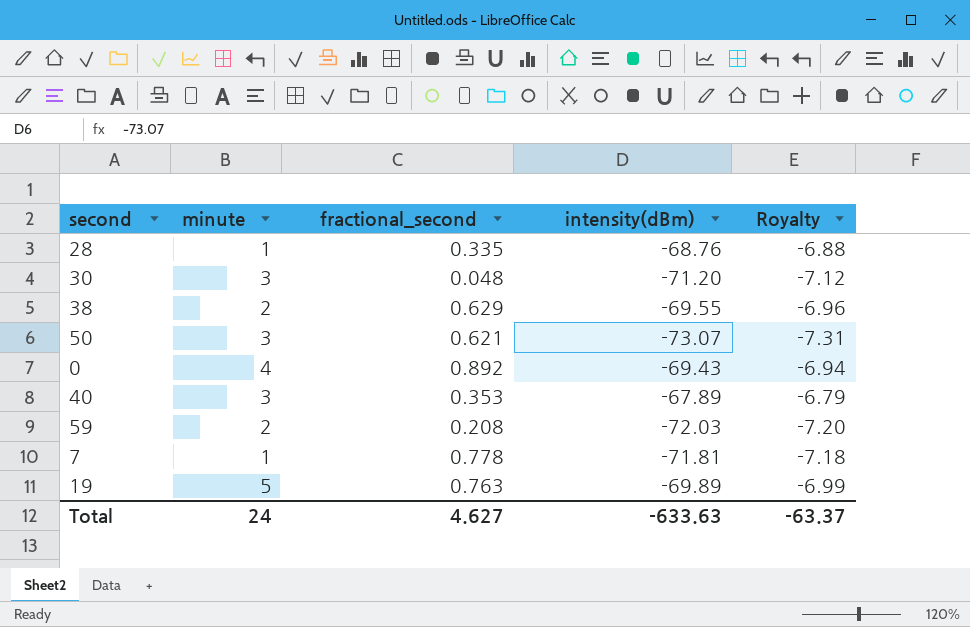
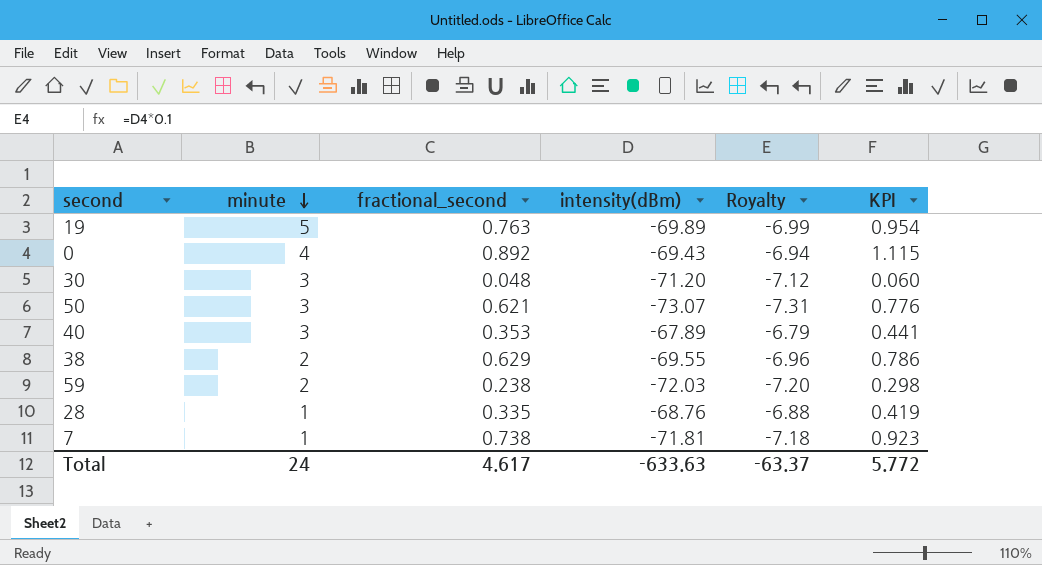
row order: none -> minute descending
column KPI | formula: none -> [fractional_second] * 1.25
59 | fractional_second: 0.208 -> 0.238
7 | fractional_second: 0.778 -> 0.738
Total | fractional_second: 4.627 -> 4.617

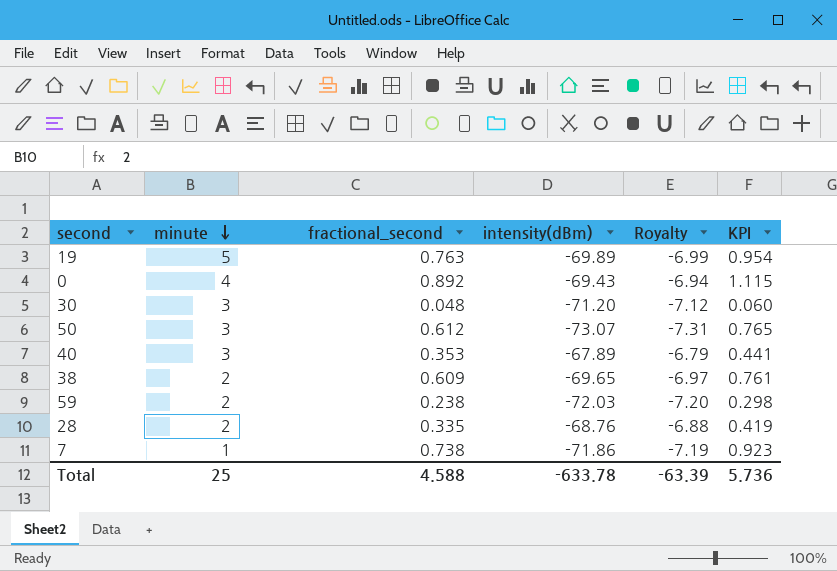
50 | fractional_second: 0.621 -> 0.612
50 | KPI: 0.776 -> 0.765
38 | fractional_second: 0.629 -> 0.609
38 | intensity(dBm): -69.55 -> -69.65
38 | Royalty: -6.96 -> -6.97
38 | KPI: 0.786 -> 0.761
28 | minute: 1 -> 2
7 | intensity(dBm): -71.81 -> -71.86
7 | Royalty: -7.18 -> -7.19
Total | minute: 24 -> 25
Total | fractional_second: 4.617 -> 4.588
Total | intensity(dBm): -633.63 -> -633.78
Total | Royalty: -63.37 -> -63.39
Total | KPI: 5.772 -> 5.736

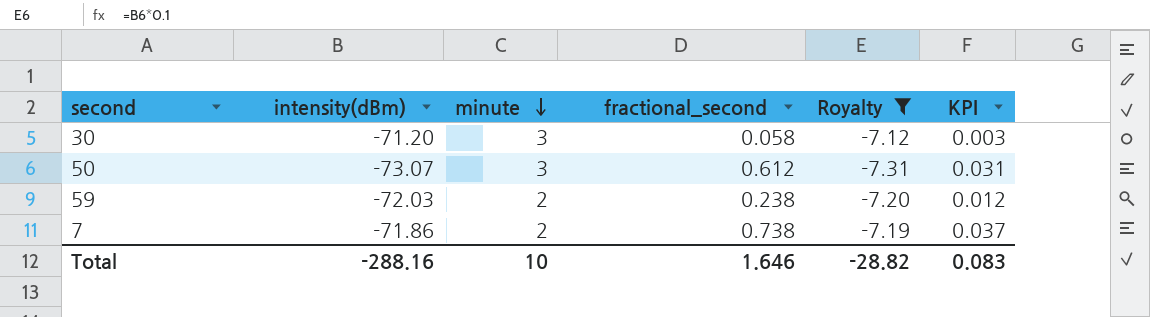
filter: none -> Royalty <= -7.12
column intensity(dBm) | position: 4 -> 2
column KPI | formula: [fractional_second] * 1.25 -> [fractional_second] * 0.05
30 | fractional_second: 0.048 -> 0.058
7 | minute: 1 -> 2
Total | intensity(dBm): -633.78 -> -288.16
Total | minute: 25 -> 10
Total | fractional_second: 4.588 -> 1.646
Total | Royalty: -63.39 -> -28.82
Total | KPI: 5.736 -> 0.083

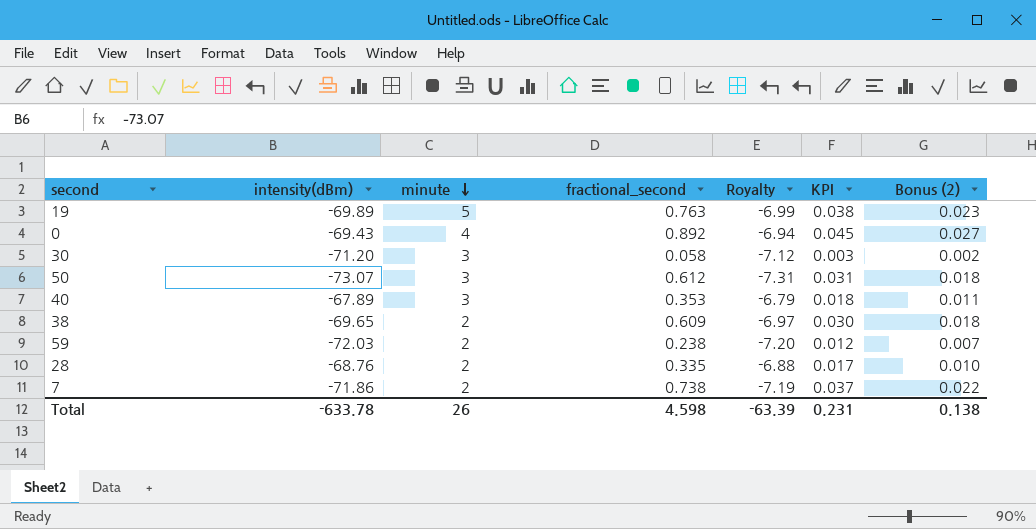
filter: Royalty <= -7.12 -> none
column Bonus (2) | formula: none -> [fractional_second] * 0.03
Total | intensity(dBm): -288.16 -> -633.78
Total | minute: 10 -> 26
Total | fractional_second: 1.646 -> 4.598
Total | Royalty: -28.82 -> -63.39
Total | KPI: 0.083 -> 0.231

